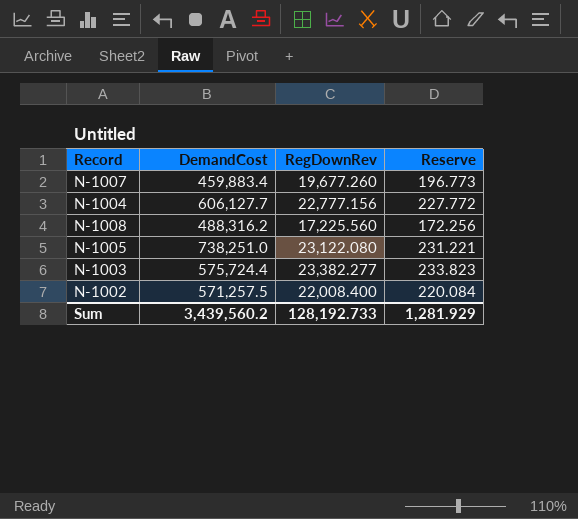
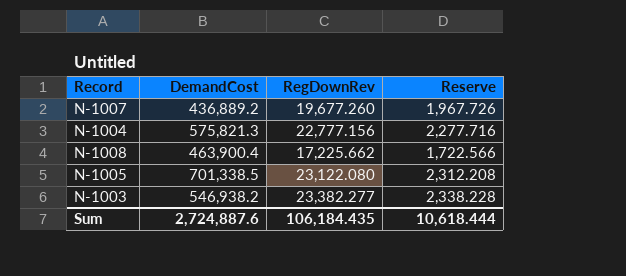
column Reserve | formula: [RegDownRev] * 0.01 -> [RegDownRev] * 0.1
row N-1002: 571,257.5 | 22,008.400 | 220.084 -> none
N-1007 | DemandCost: 459,883.4 -> 436,889.2
N-1004 | DemandCost: 606,127.7 -> 575,821.3
N-1008 | DemandCost: 488,316.2 -> 463,900.4
N-1008 | RegDownRev: 17,225.560 -> 17,225.662
N-1005 | DemandCost: 738,251.0 -> 701,338.5
N-1003 | DemandCost: 575,724.4 -> 546,938.2
Sum | DemandCost: 3,439,560.2 -> 2,724,887.6
Sum | RegDownRev: 128,192.733 -> 106,184.435
Sum | Reserve: 1,281.929 -> 10,618.444

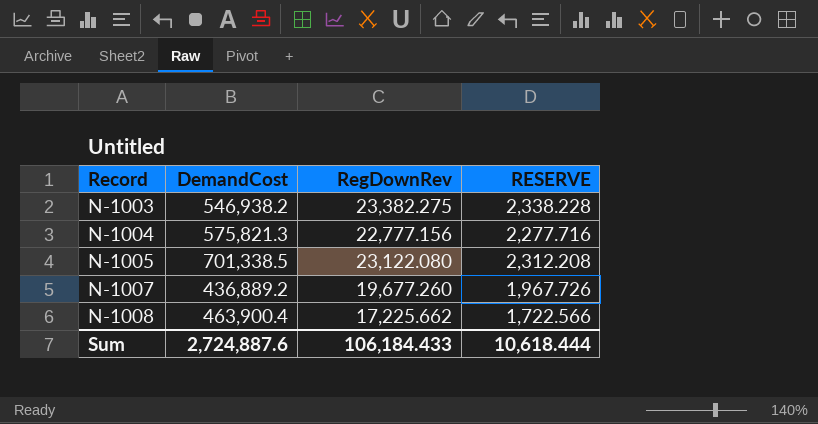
row order: none -> Record ascending
column name: Reserve -> RESERVE
N-1003 | RegDownRev: 23,382.277 -> 23,382.275
Sum | RegDownRev: 106,184.435 -> 106,184.433

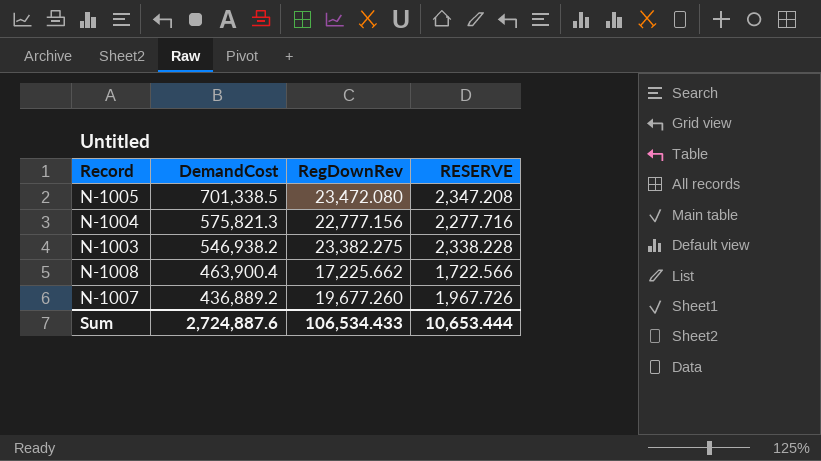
row order: Record ascending -> DemandCost descending
N-1005 | RegDownRev: 23,122.080 -> 23,472.080
N-1005 | RESERVE: 2,312.208 -> 2,347.208
Sum | RegDownRev: 106,184.433 -> 106,534.433
Sum | RESERVE: 10,618.444 -> 10,653.444

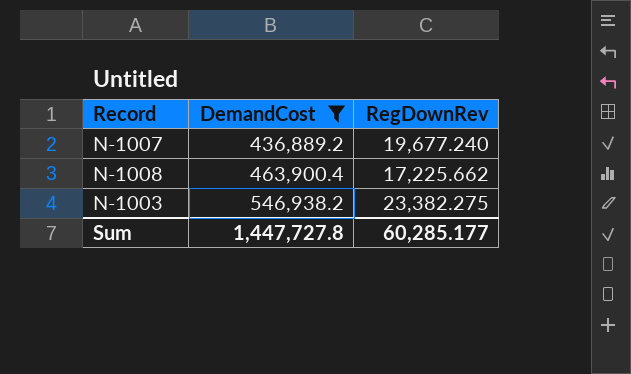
filter: none -> DemandCost <= 546,938.2
row order: DemandCost descending -> DemandCost ascending
column RESERVE | formula: [RegDownRev] * 0.1 -> none
N-1007 | RegDownRev: 19,677.260 -> 19,677.240
Sum | DemandCost: 2,724,887.6 -> 1,447,727.8
Sum | RegDownRev: 106,534.433 -> 60,285.177

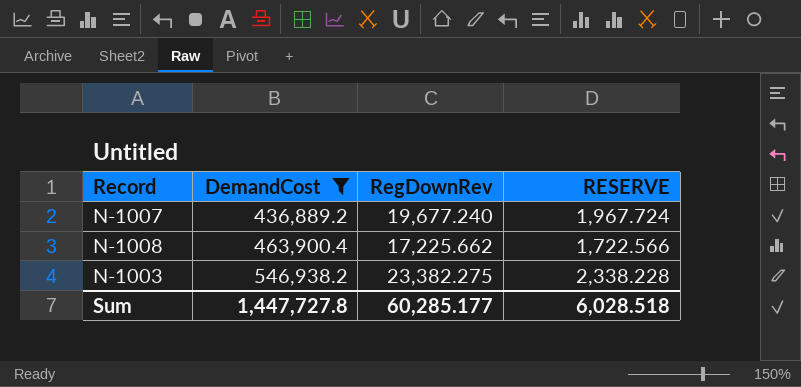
column RESERVE | formula: none -> [RegDownRev] * 0.1

